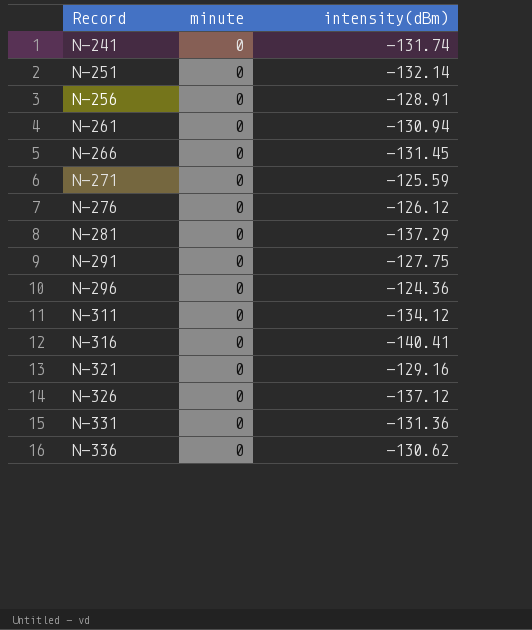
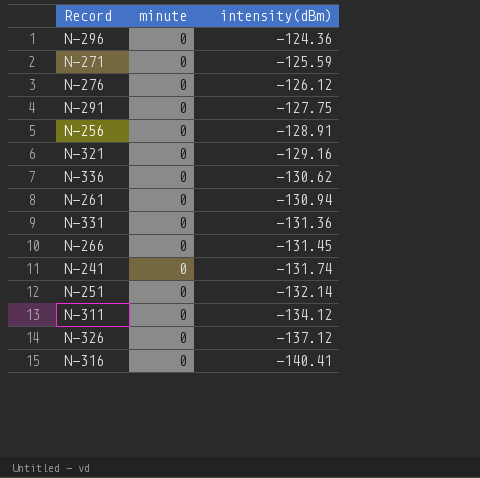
row order: Record ascending -> intensity(dBm) descending
row N-281: 0 | -137.29 -> none

